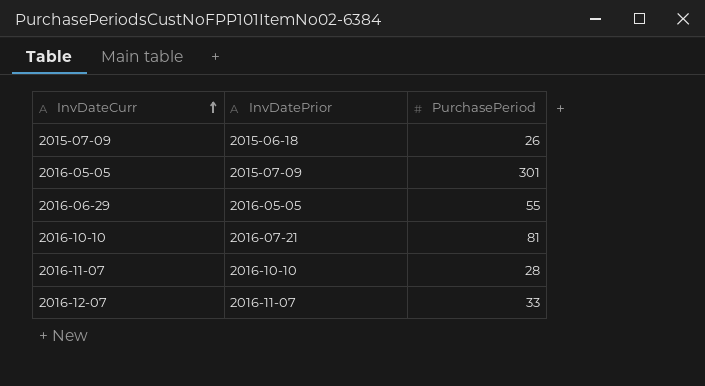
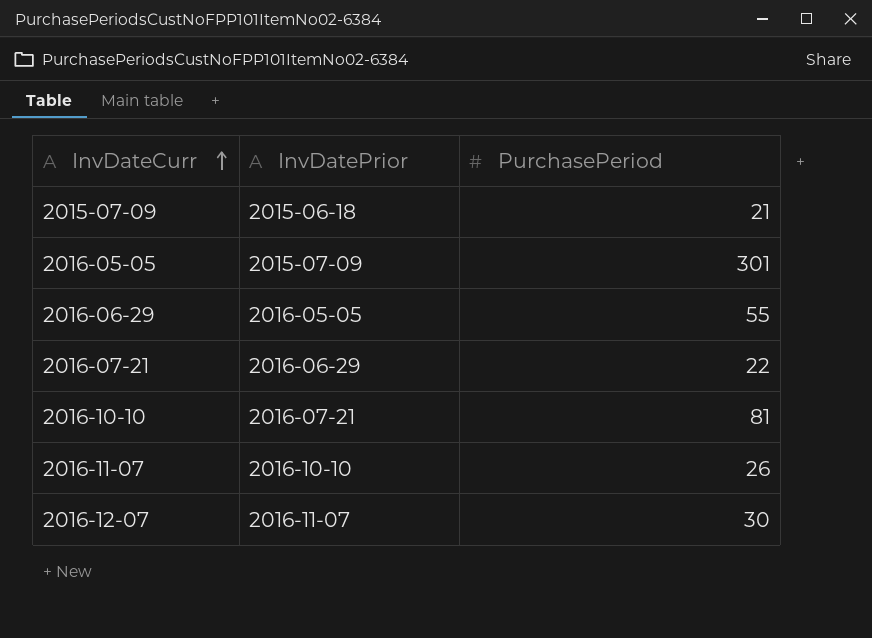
2015-07-09 | PurchasePeriod: 26 -> 21
row 2016-07-21: none -> 2016-06-29 | 22
2016-11-07 | PurchasePeriod: 28 -> 26
2016-12-07 | PurchasePeriod: 33 -> 30

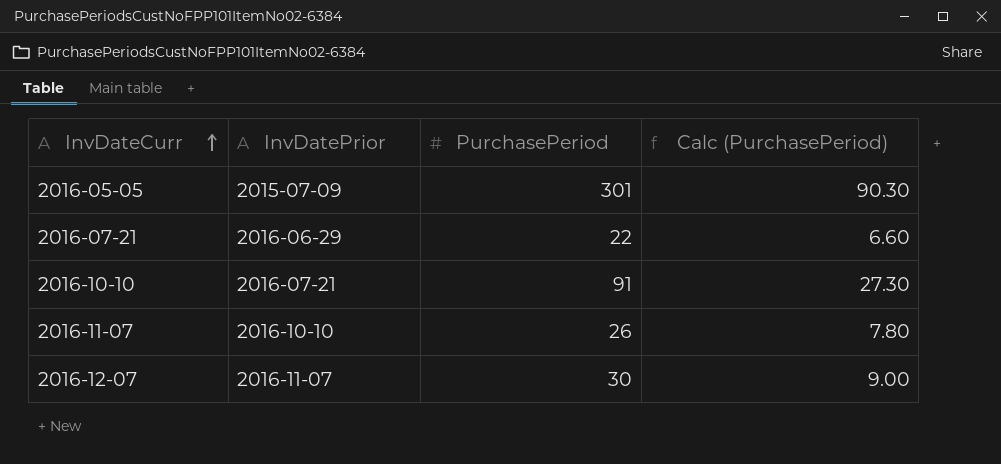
column Calc (PurchasePeriod) | formula: none -> [PurchasePeriod] * 0.3
row 2015-07-09: 2015-06-18 | 21 -> none
row 2016-06-29: 2016-05-05 | 55 -> none
2016-10-10 | PurchasePeriod: 81 -> 91

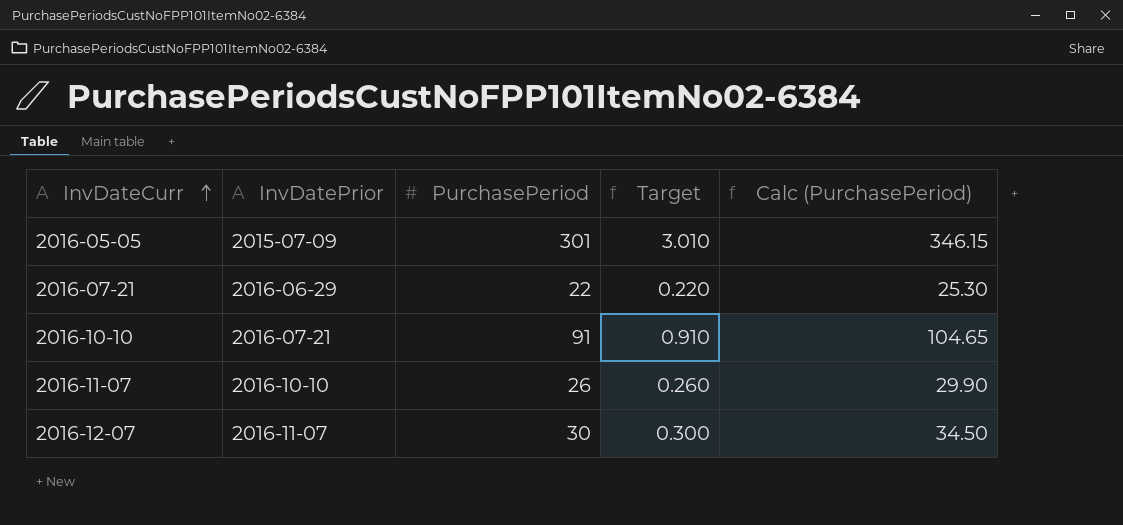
column Target | formula: none -> [PurchasePeriod] * 0.01
column Calc (PurchasePeriod) | formula: [PurchasePeriod] * 0.3 -> [PurchasePeriod] * 1.15

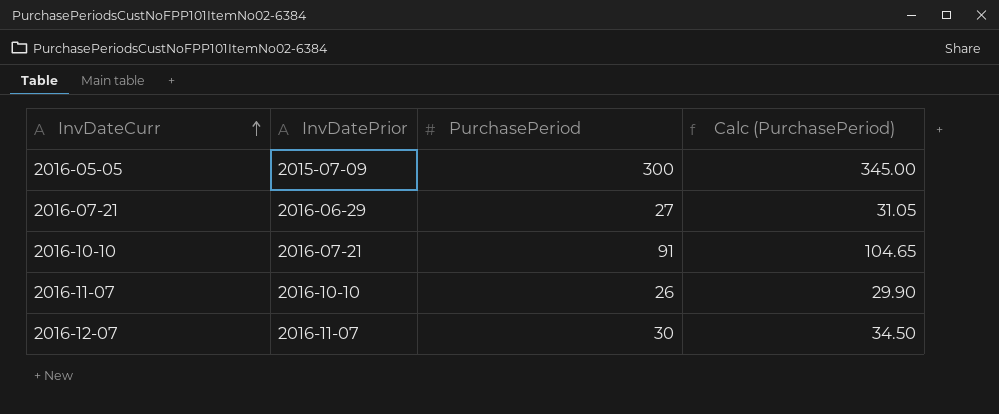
column Target | formula: [PurchasePeriod] * 0.01 -> none
2016-05-05 | PurchasePeriod: 301 -> 300
2016-05-05 | Calc (PurchasePeriod): 346.15 -> 345.00
2016-07-21 | PurchasePeriod: 22 -> 27
2016-07-21 | Calc (PurchasePeriod): 25.30 -> 31.05

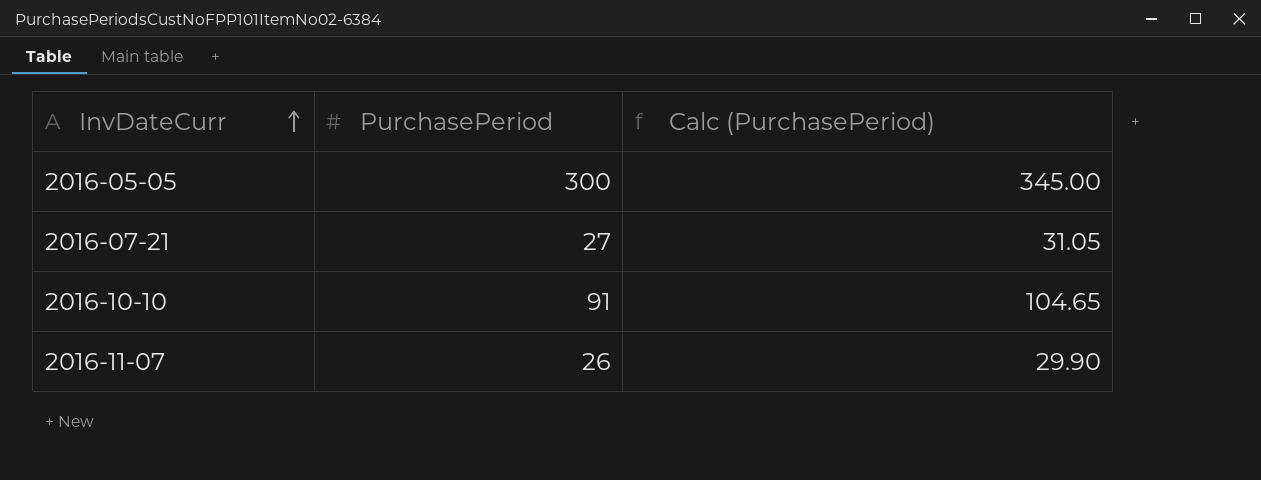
column InvDatePrior | position: 2 -> none
row 2016-12-07: 2016-11-07 | 30 | 34.50 -> none

